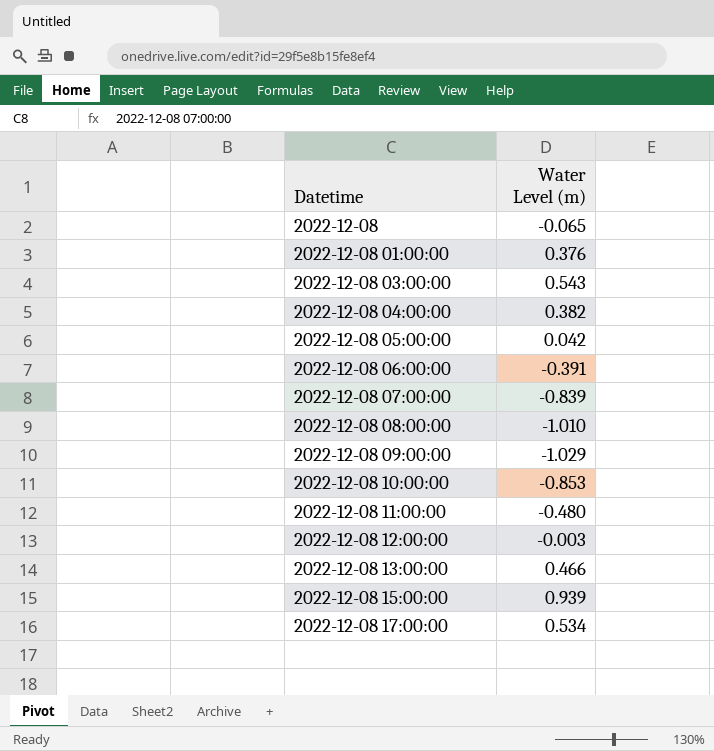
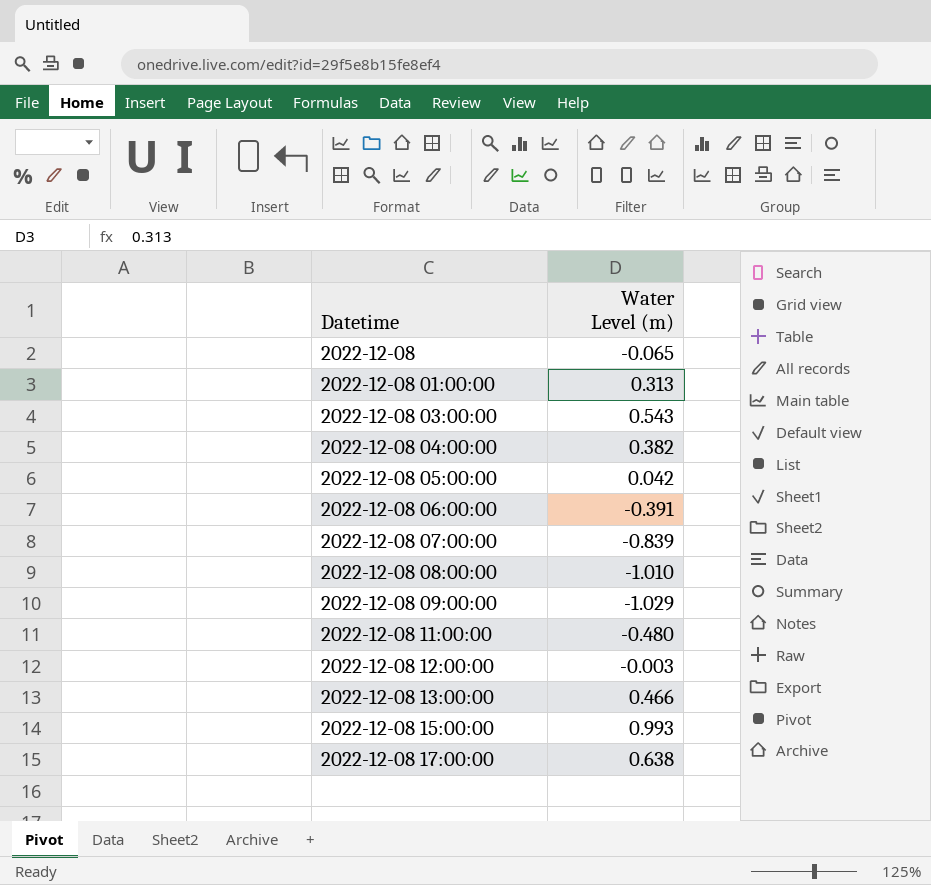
row 2022-12-08 10:00:00: -0.853 -> none
2022-12-08 01:00:00 | Water Level (m): 0.376 -> 0.313
2022-12-08 15:00:00 | Water Level (m): 0.939 -> 0.993
2022-12-08 17:00:00 | Water Level (m): 0.534 -> 0.638

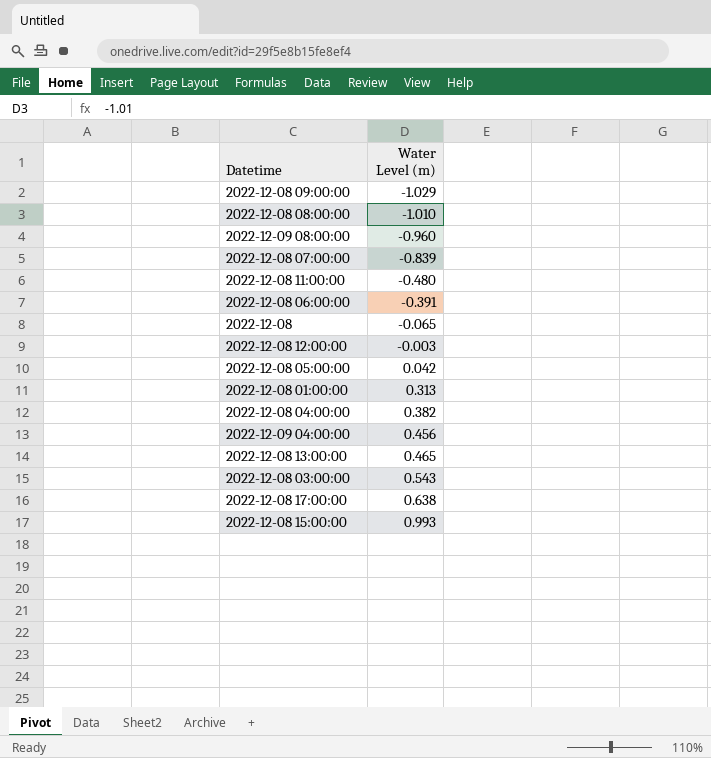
row order: Datetime ascending -> Water Level (m) ascending
row 2022-12-09 08:00:00: none -> -0.960
row 2022-12-09 04:00:00: none -> 0.456
2022-12-08 13:00:00 | Water Level (m): 0.466 -> 0.465

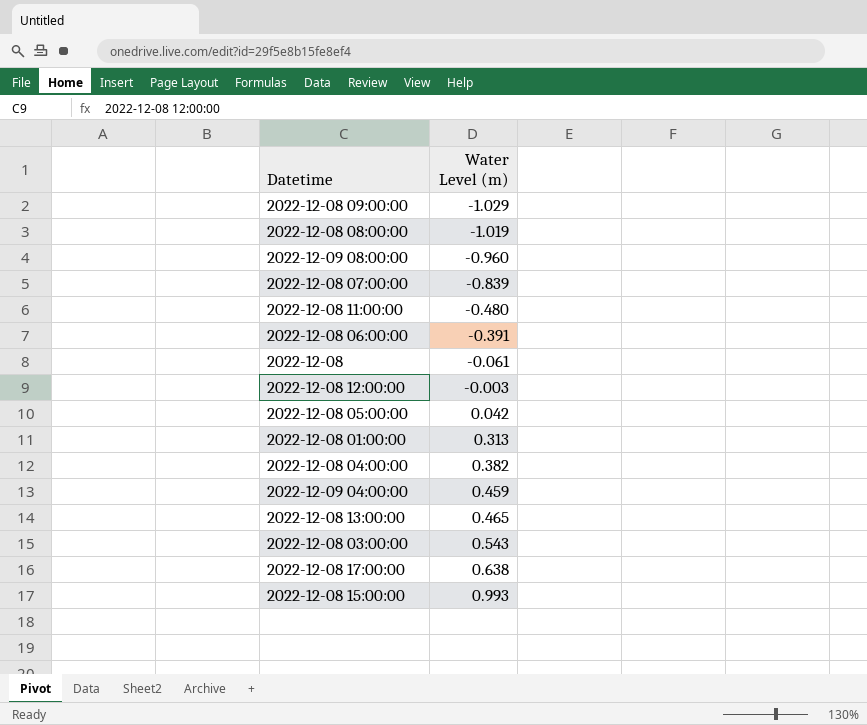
2022-12-08 08:00:00 | Water Level (m): -1.010 -> -1.019
2022-12-08 | Water Level (m): -0.065 -> -0.061
2022-12-09 04:00:00 | Water Level (m): 0.456 -> 0.459

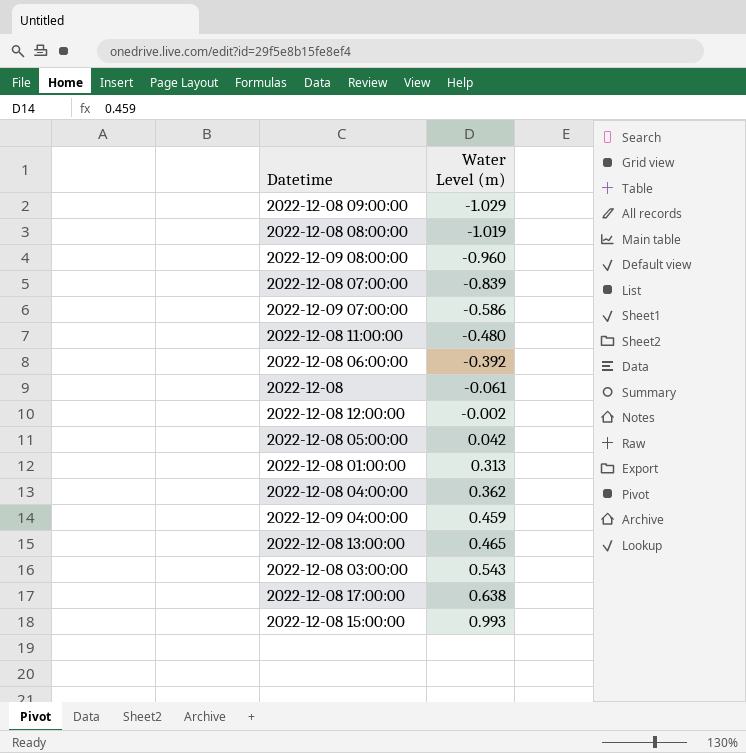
row 2022-12-09 07:00:00: none -> -0.586
2022-12-08 06:00:00 | Water Level (m): -0.391 -> -0.392
2022-12-08 12:00:00 | Water Level (m): -0.003 -> -0.002
2022-12-08 04:00:00 | Water Level (m): 0.382 -> 0.362

